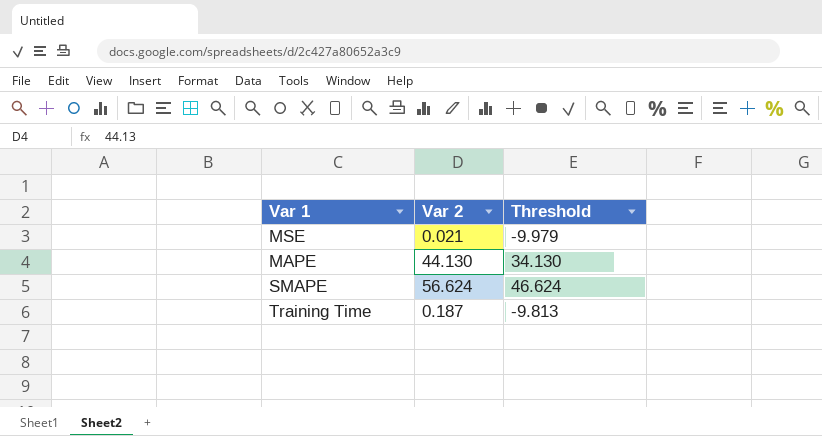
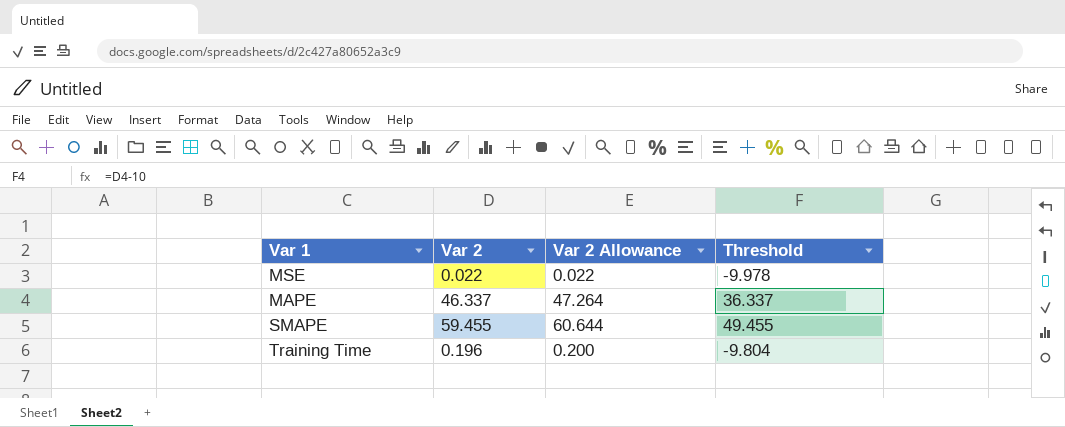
column Var 2 Allowance | formula: none -> [Var 2] * 1.02
MSE | Var 2: 0.021 -> 0.022
MSE | Threshold: -9.979 -> -9.978
MAPE | Var 2: 44.130 -> 46.337
MAPE | Threshold: 34.130 -> 36.337
SMAPE | Var 2: 56.624 -> 59.455
SMAPE | Threshold: 46.624 -> 49.455
Training Time | Var 2: 0.187 -> 0.196
Training Time | Threshold: -9.813 -> -9.804

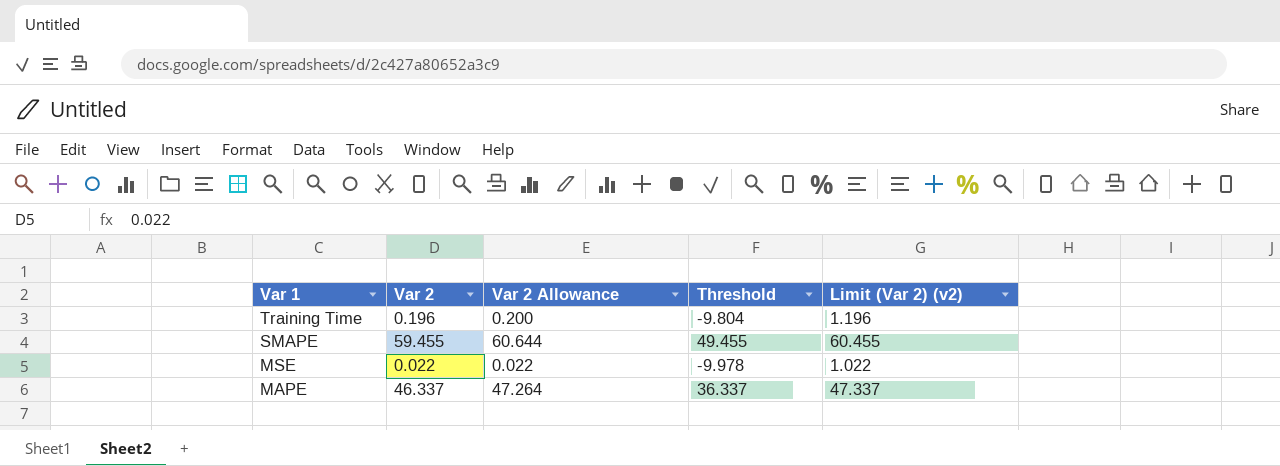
row order: none -> Var 1 descending
column Limit (Var 2) (v2) | formula: none -> [Var 2] + 1

